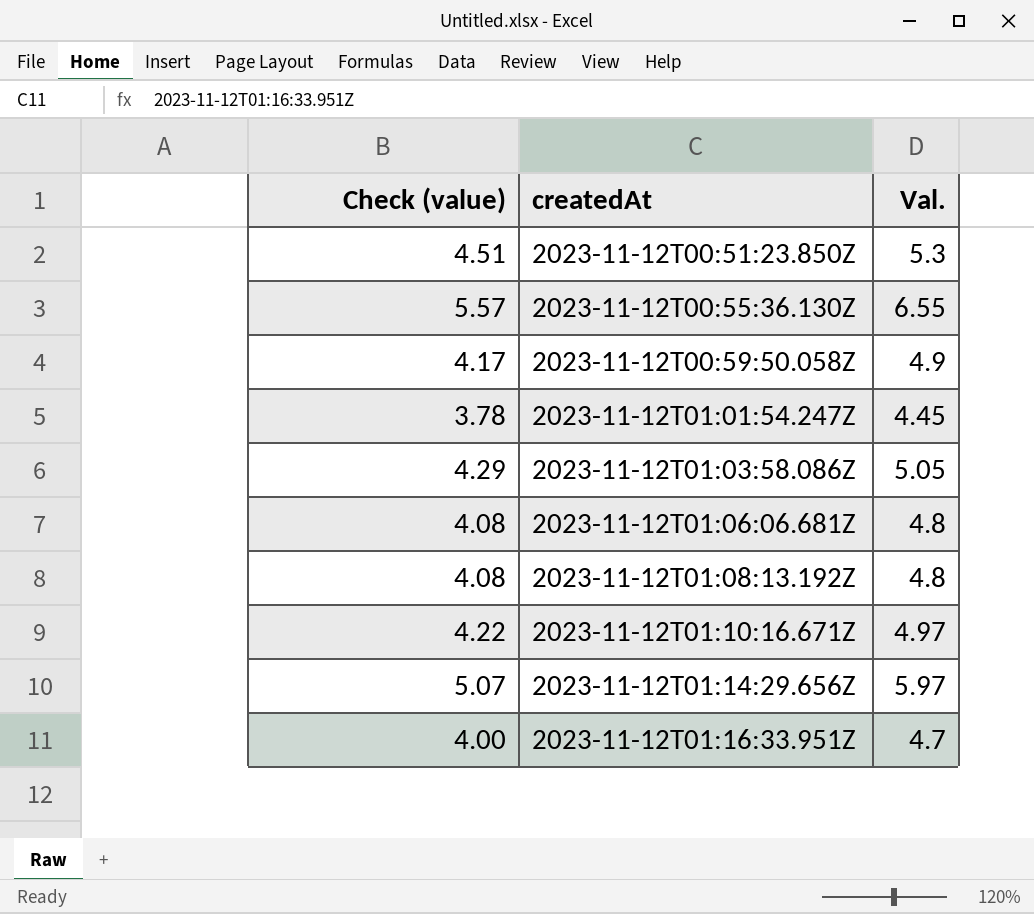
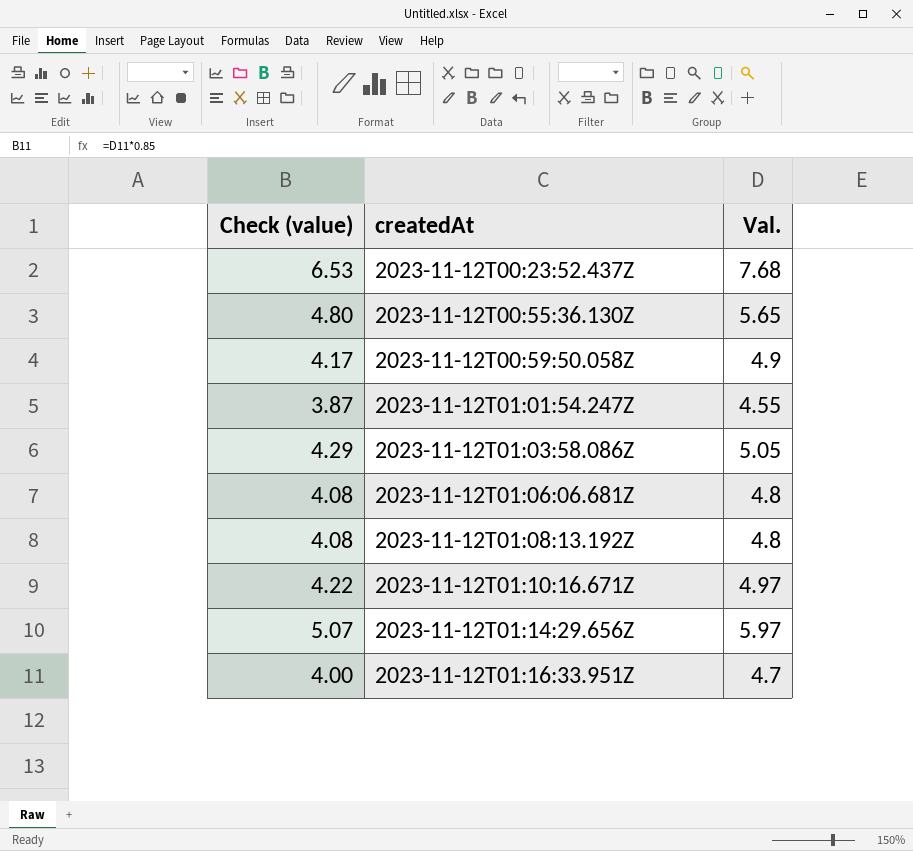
row 2023-11-12T00:51:23.850Z: 4.51 | 5.3 -> none
row 2023-11-12T00:23:52.437Z: none -> 6.53 | 7.68
2023-11-12T00:55:36.130Z | Check (value): 5.57 -> 4.80
2023-11-12T00:55:36.130Z | Val.: 6.55 -> 5.65
2023-11-12T01:01:54.247Z | Check (value): 3.78 -> 3.87
2023-11-12T01:01:54.247Z | Val.: 4.45 -> 4.55

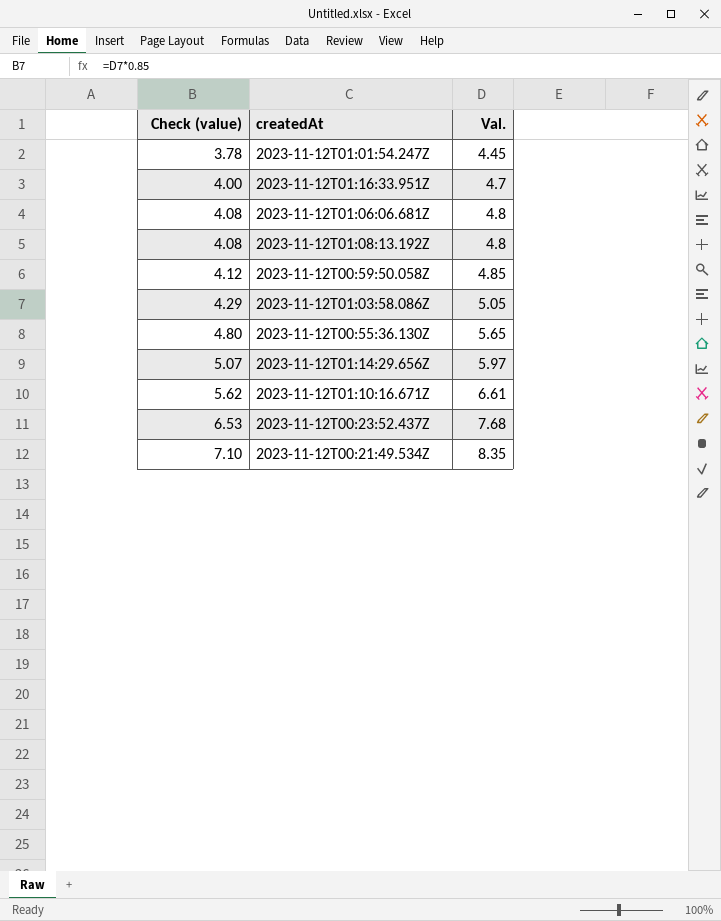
row order: createdAt ascending -> Check (value) ascending
2023-11-12T01:01:54.247Z | Check (value): 3.87 -> 3.78
2023-11-12T01:01:54.247Z | Val.: 4.55 -> 4.45
2023-11-12T00:59:50.058Z | Check (value): 4.17 -> 4.12
2023-11-12T00:59:50.058Z | Val.: 4.9 -> 4.85
2023-11-12T01:10:16.671Z | Check (value): 4.22 -> 5.62
2023-11-12T01:10:16.671Z | Val.: 4.97 -> 6.61
row 2023-11-12T00:21:49.534Z: none -> 7.10 | 8.35

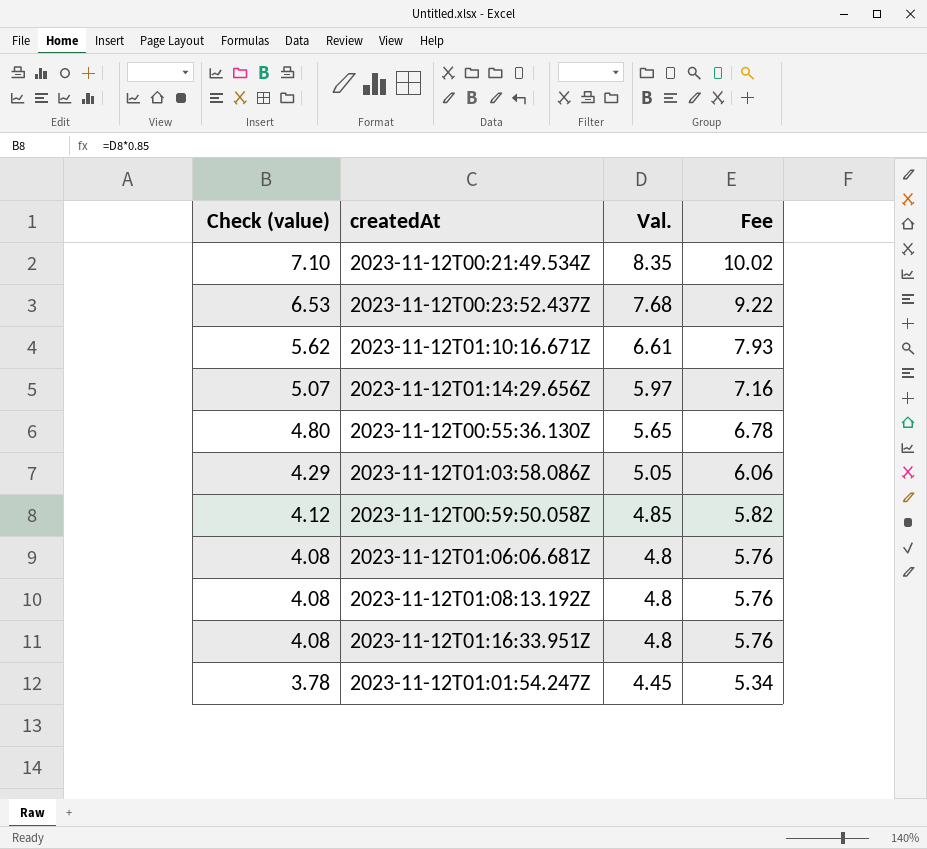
row order: Check (value) ascending -> Check (value) descending
column Fee | formula: none -> [Val.] * 1.2
2023-11-12T01:16:33.951Z | Check (value): 4.00 -> 4.08
2023-11-12T01:16:33.951Z | Val.: 4.7 -> 4.8

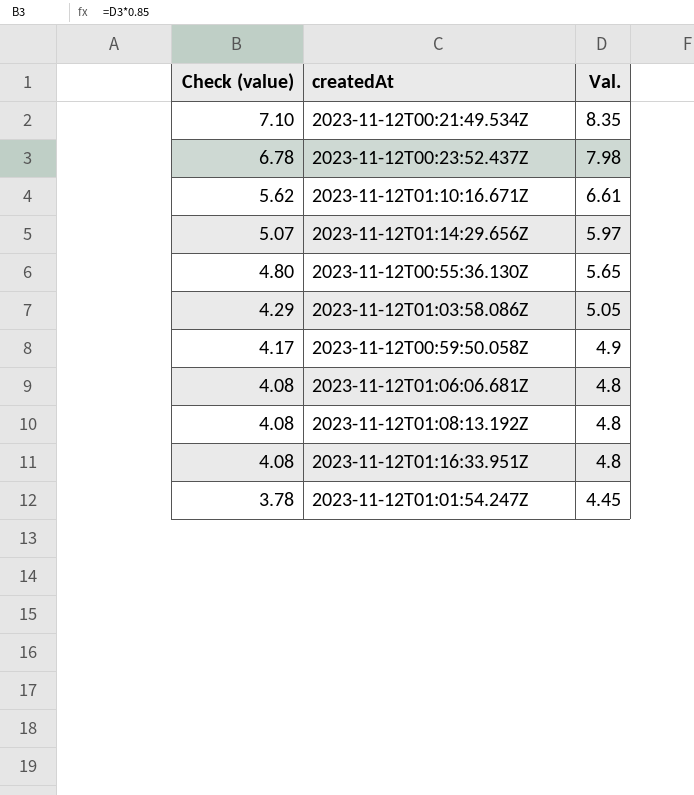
column Fee | formula: [Val.] * 1.2 -> none
2023-11-12T00:23:52.437Z | Check (value): 6.53 -> 6.78
2023-11-12T00:23:52.437Z | Val.: 7.68 -> 7.98
2023-11-12T00:59:50.058Z | Check (value): 4.12 -> 4.17
2023-11-12T00:59:50.058Z | Val.: 4.85 -> 4.9

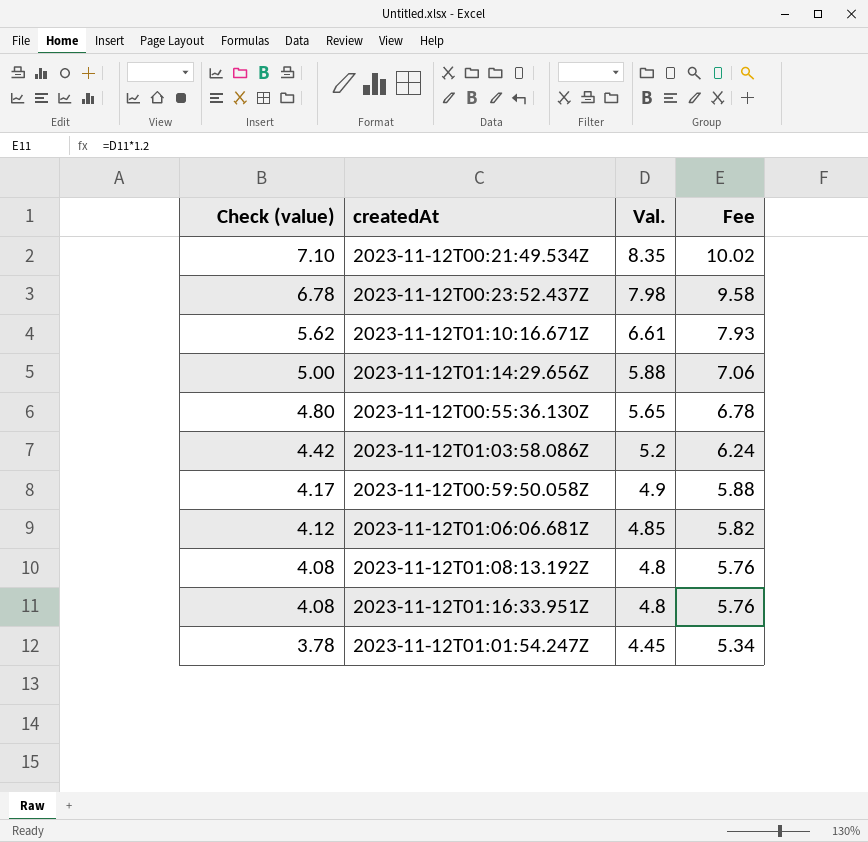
column Fee | formula: none -> [Val.] * 1.2
2023-11-12T01:14:29.656Z | Check (value): 5.07 -> 5.00
2023-11-12T01:14:29.656Z | Val.: 5.97 -> 5.88
2023-11-12T01:03:58.086Z | Check (value): 4.29 -> 4.42
2023-11-12T01:03:58.086Z | Val.: 5.05 -> 5.2
2023-11-12T01:06:06.681Z | Check (value): 4.08 -> 4.12
2023-11-12T01:06:06.681Z | Val.: 4.8 -> 4.85

